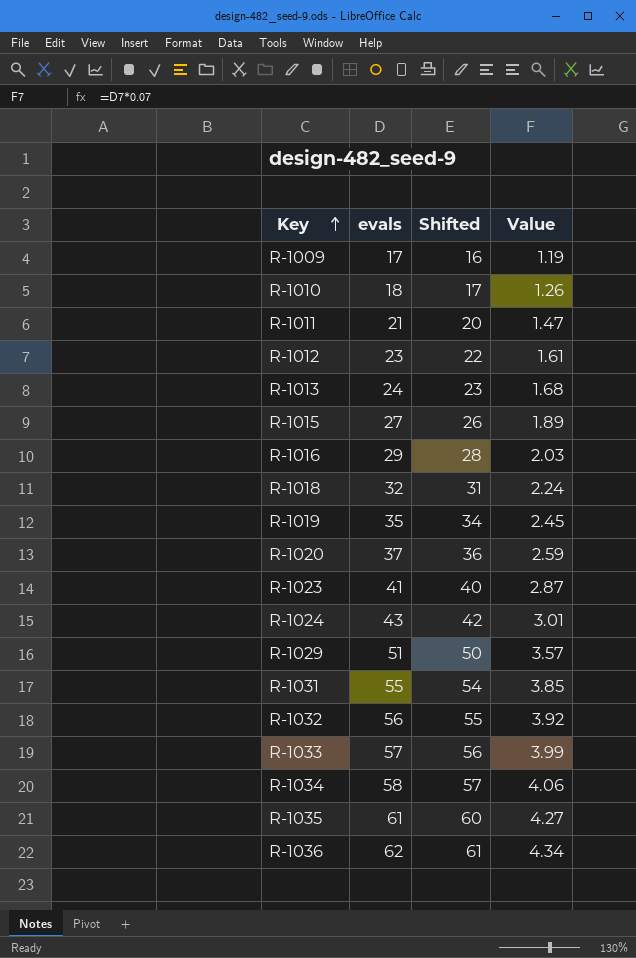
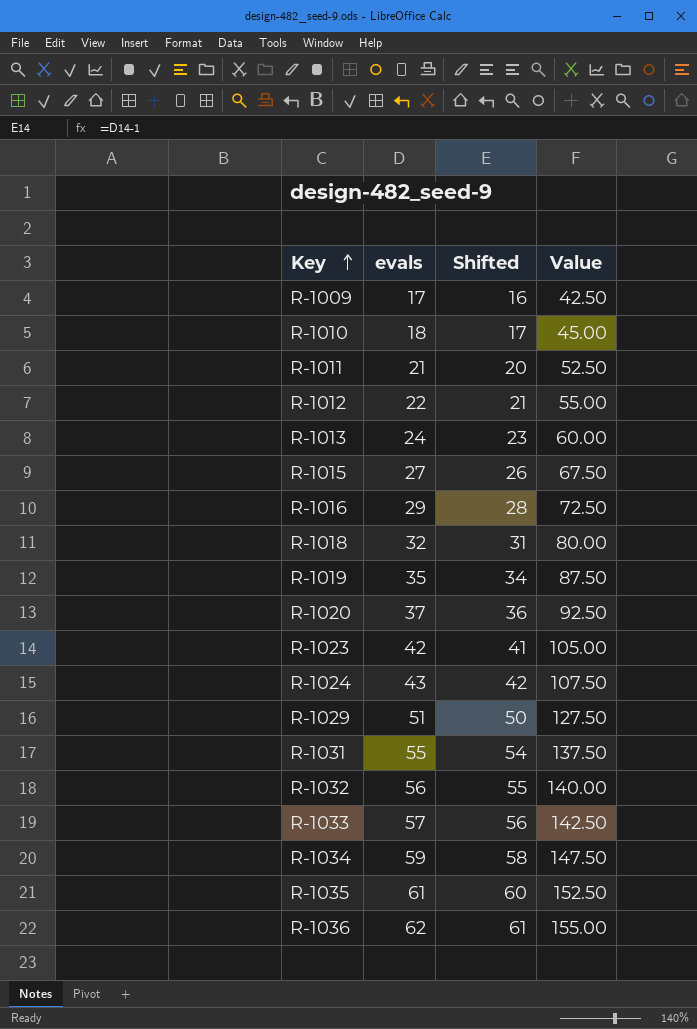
column Value | formula: [evals] * 0.07 -> [evals] * 2.5
R-1012 | evals: 23 -> 22
R-1012 | Shifted: 22 -> 21
R-1023 | evals: 41 -> 42
R-1023 | Shifted: 40 -> 41
R-1034 | evals: 58 -> 59
R-1034 | Shifted: 57 -> 58

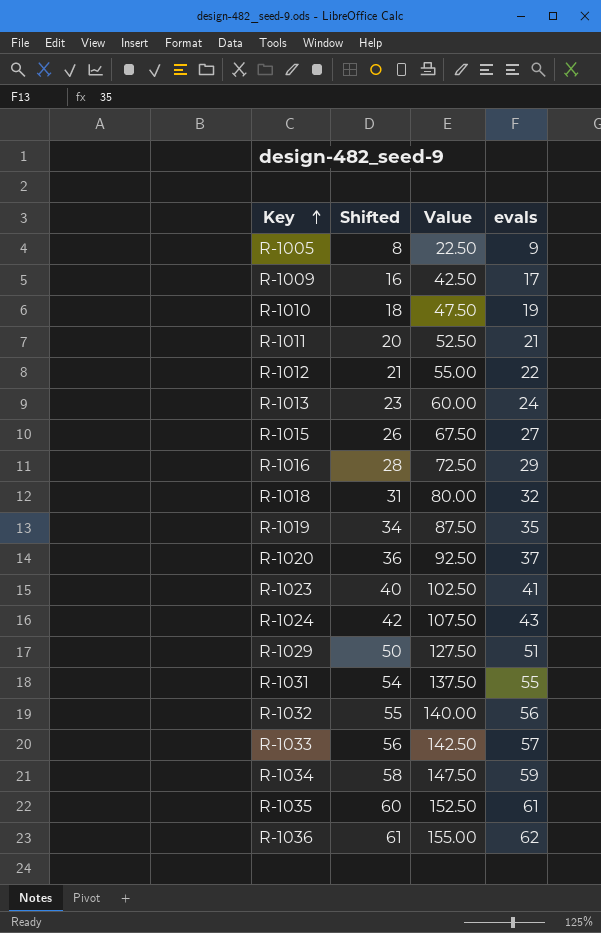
column evals | position: 2 -> 4
row R-1005: none -> 8 | 22.50 | 9
R-1010 | Shifted: 17 -> 18
R-1010 | Value: 45.00 -> 47.50
R-1010 | evals: 18 -> 19
R-1023 | Shifted: 41 -> 40
R-1023 | Value: 105.00 -> 102.50
R-1023 | evals: 42 -> 41

